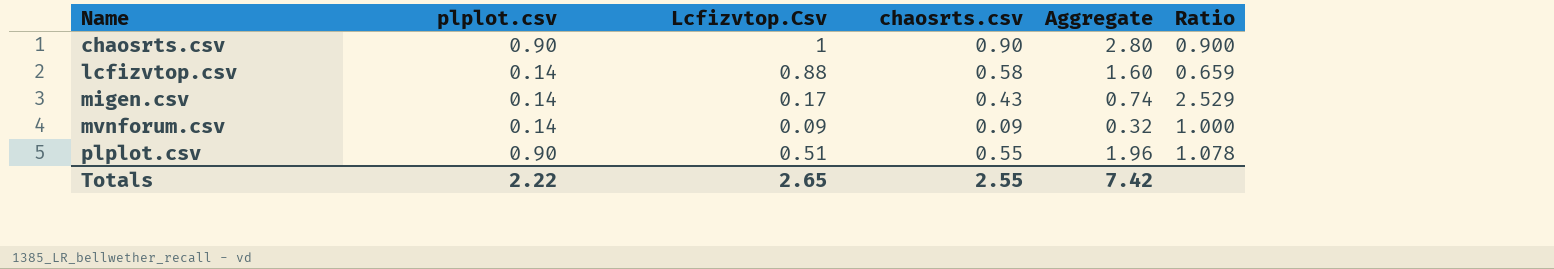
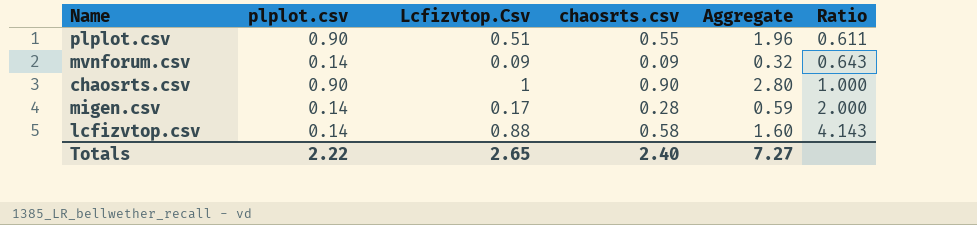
row order: Name ascending -> Ratio ascending
column Ratio | formula: [chaosrts.csv] / [Lcfizvtop.Csv] -> [chaosrts.csv] / [plplot.csv]
migen.csv | chaosrts.csv: 0.43 -> 0.28
migen.csv | Aggregate: 0.74 -> 0.59
Totals | chaosrts.csv: 2.55 -> 2.40
Totals | Aggregate: 7.42 -> 7.27

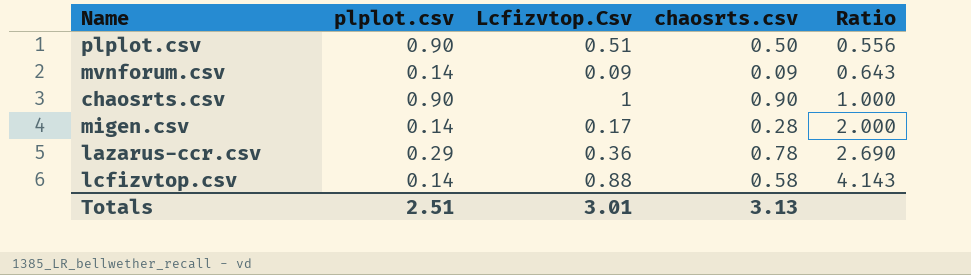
column Aggregate | formula: [plplot.csv] + [Lcfizvtop.Csv] + [chaosrts.csv] -> none
plplot.csv | chaosrts.csv: 0.55 -> 0.50
plplot.csv | Ratio: 0.611 -> 0.556
row lazarus-ccr.csv: none -> 0.29 | 0.36 | 0.78 | 2.690
Totals | plplot.csv: 2.22 -> 2.51
Totals | Lcfizvtop.Csv: 2.65 -> 3.01
Totals | chaosrts.csv: 2.40 -> 3.13

